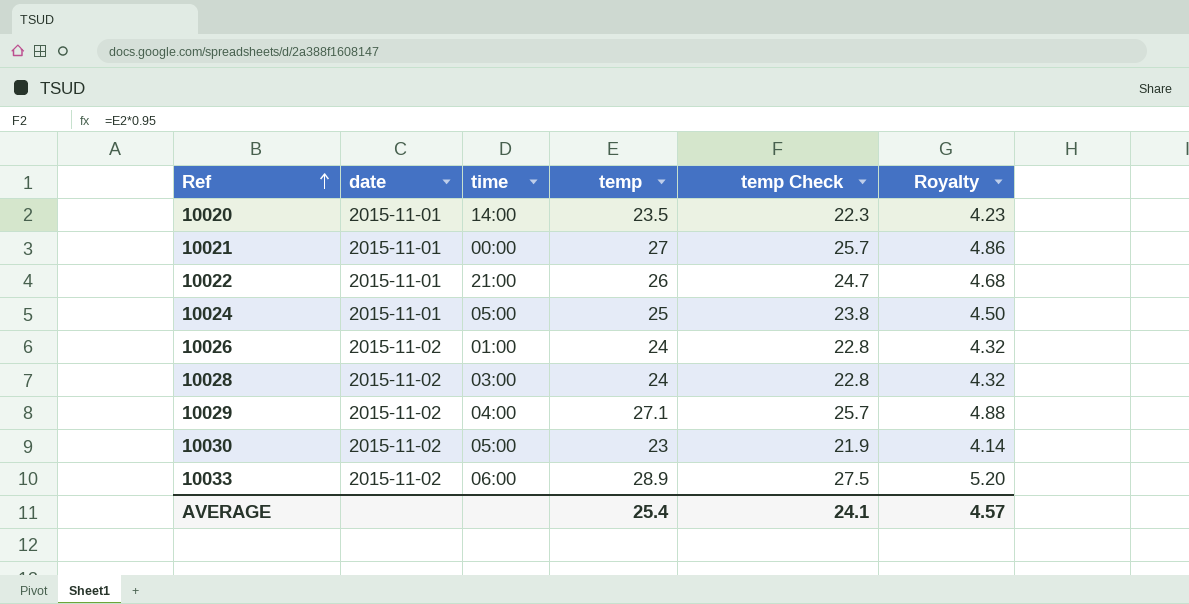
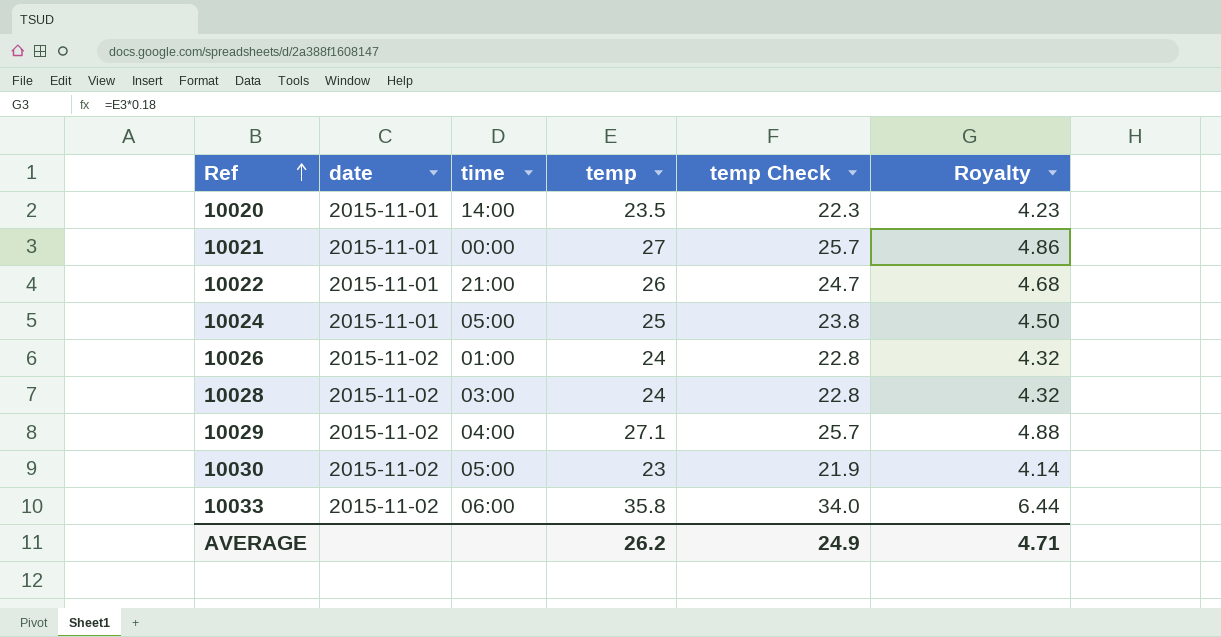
10033 | temp: 28.9 -> 35.8
10033 | temp Check: 27.5 -> 34.0
10033 | Royalty: 5.20 -> 6.44
AVERAGE | temp: 25.4 -> 26.2
AVERAGE | temp Check: 24.1 -> 24.9
AVERAGE | Royalty: 4.57 -> 4.71

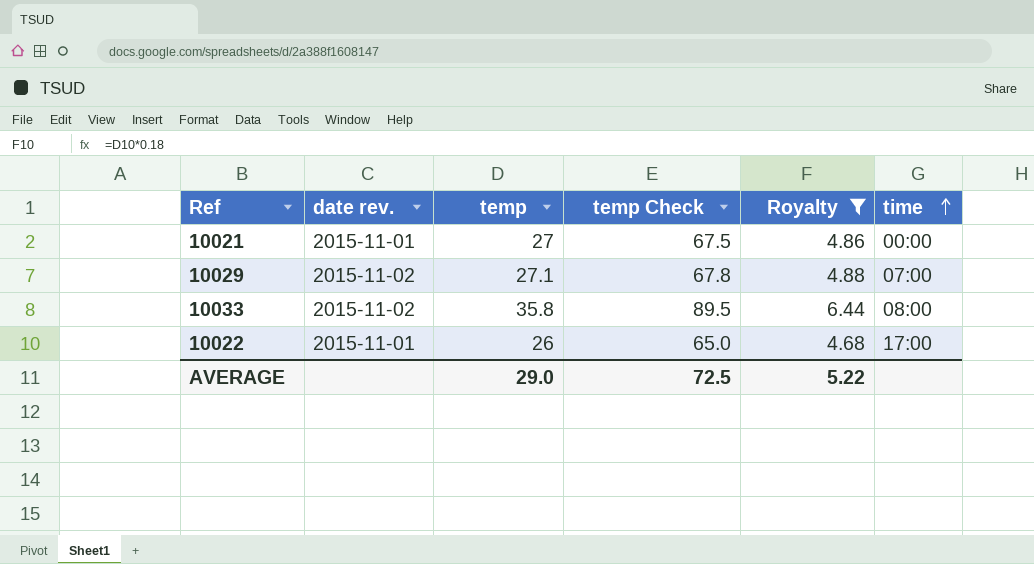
filter: none -> Royalty >= 4.68
row order: Ref ascending -> time ascending
column name: date -> date rev.
column temp Check | formula: [temp] * 0.95 -> [temp] * 2.5
column time | position: 3 -> 6
10029 | time: 04:00 -> 07:00
10033 | time: 06:00 -> 08:00
10022 | time: 21:00 -> 17:00
AVERAGE | temp: 26.2 -> 29.0
AVERAGE | temp Check: 24.9 -> 72.5
AVERAGE | Royalty: 4.71 -> 5.22

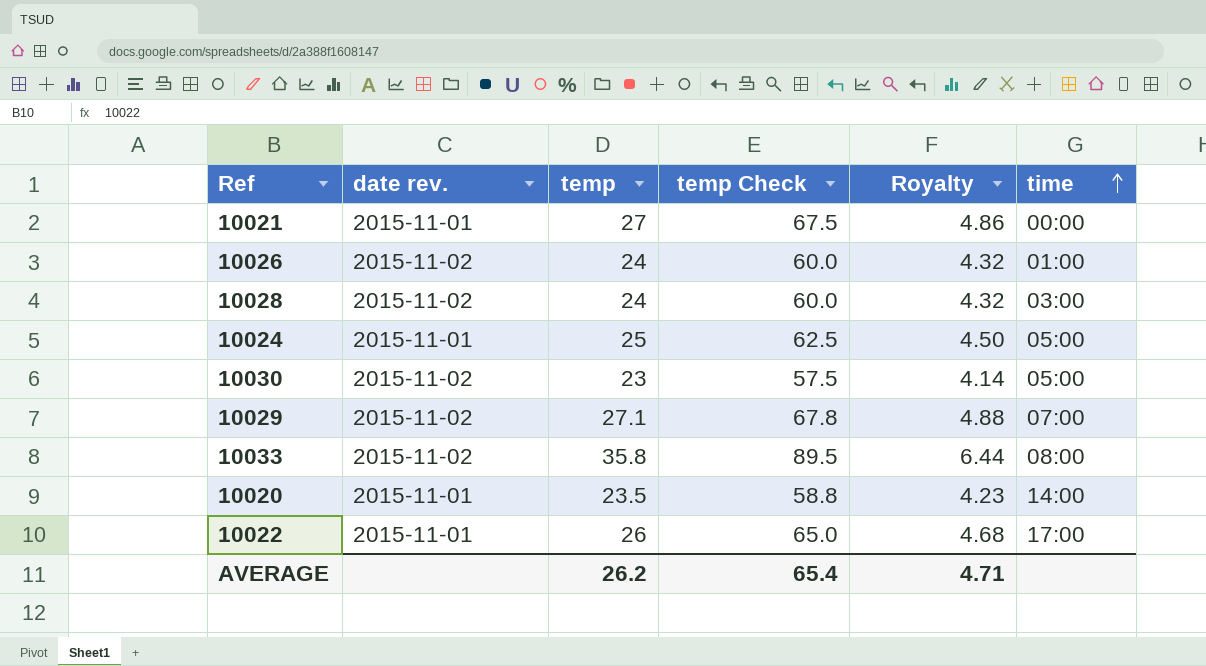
filter: Royalty >= 4.68 -> none
AVERAGE | temp: 29.0 -> 26.2
AVERAGE | temp Check: 72.5 -> 65.4
AVERAGE | Royalty: 5.22 -> 4.71

